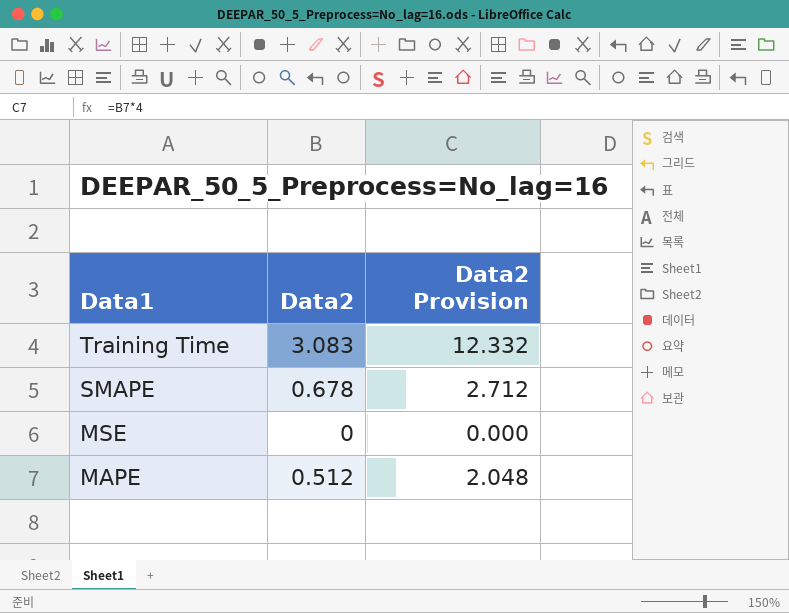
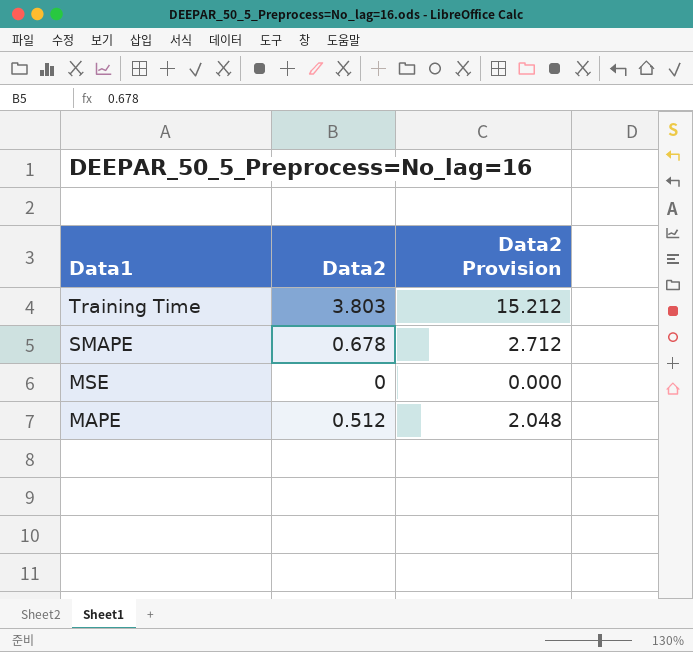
Training Time | Data2: 3.083 -> 3.803
Training Time | Data2 Provision: 12.332 -> 15.212

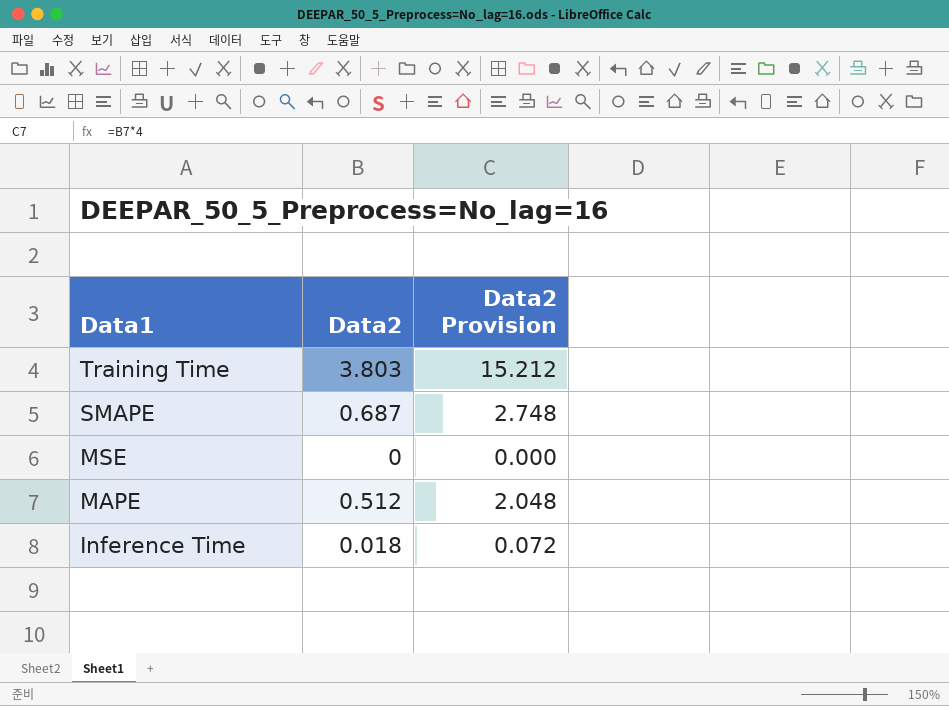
SMAPE | Data2: 0.678 -> 0.687
SMAPE | Data2 Provision: 2.712 -> 2.748
row Inference Time: none -> 0.018 | 0.072

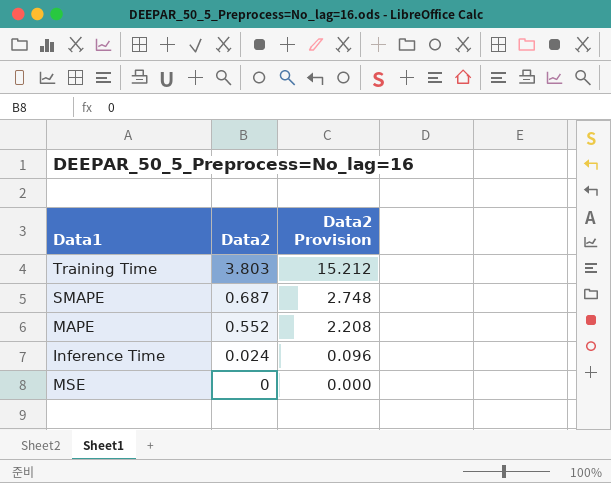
row order: Data1 descending -> Data2 descending
MAPE | Data2: 0.512 -> 0.552
MAPE | Data2 Provision: 2.048 -> 2.208
Inference Time | Data2: 0.018 -> 0.024
Inference Time | Data2 Provision: 0.072 -> 0.096

